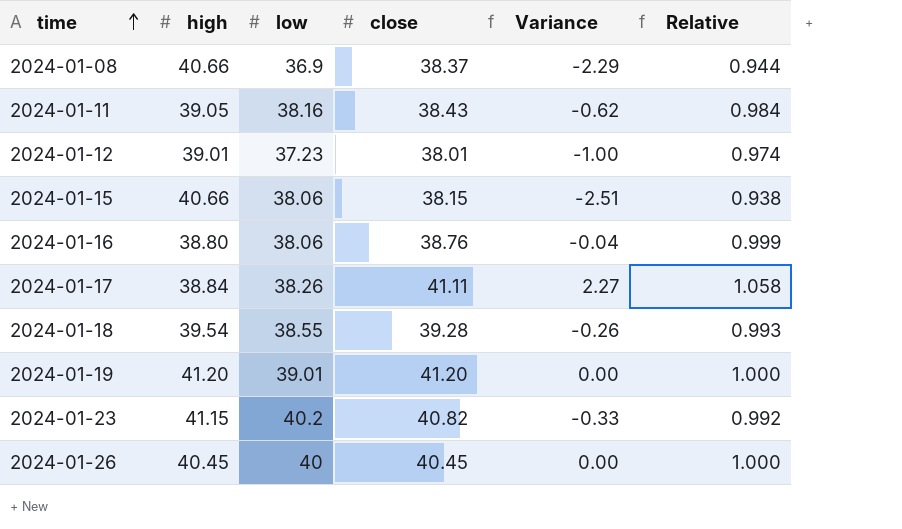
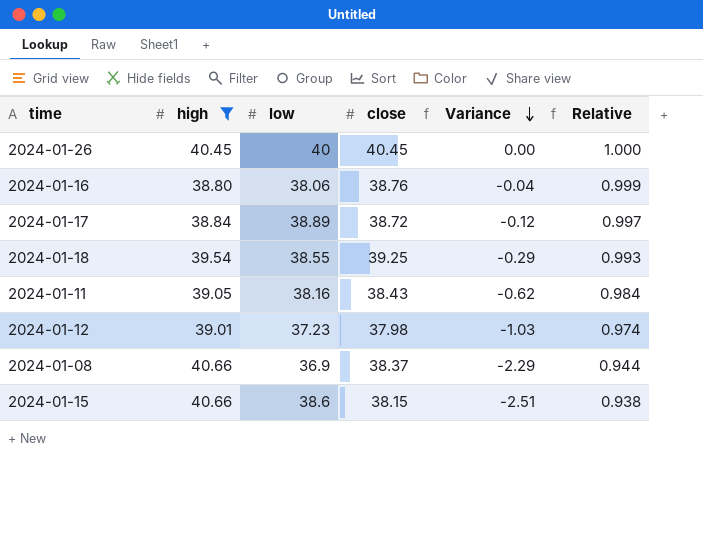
filter: none -> high <= 40.66
row order: time ascending -> Variance descending
2024-01-17 | low: 38.26 -> 38.89
2024-01-17 | close: 41.11 -> 38.72
2024-01-17 | Variance: 2.27 -> -0.12
2024-01-17 | Relative: 1.058 -> 0.997
2024-01-18 | close: 39.28 -> 39.25
2024-01-18 | Variance: -0.26 -> -0.29
2024-01-12 | close: 38.01 -> 37.98
2024-01-12 | Variance: -1.00 -> -1.03
2024-01-15 | low: 38.06 -> 38.6

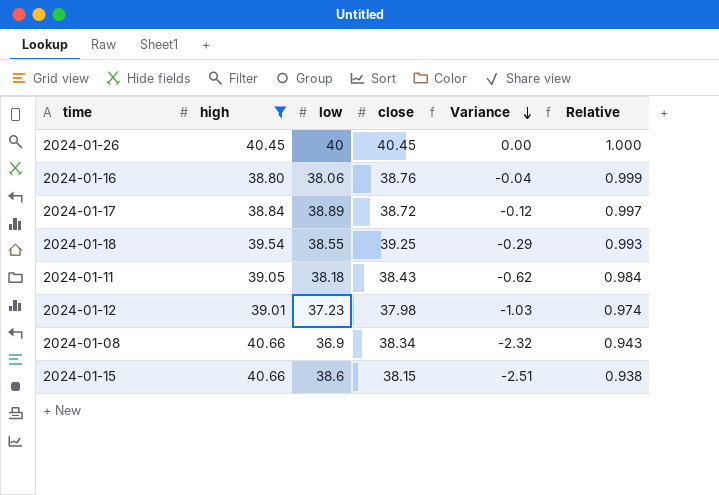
2024-01-11 | low: 38.16 -> 38.18
2024-01-08 | close: 38.37 -> 38.34
2024-01-08 | Variance: -2.29 -> -2.32
2024-01-08 | Relative: 0.944 -> 0.943

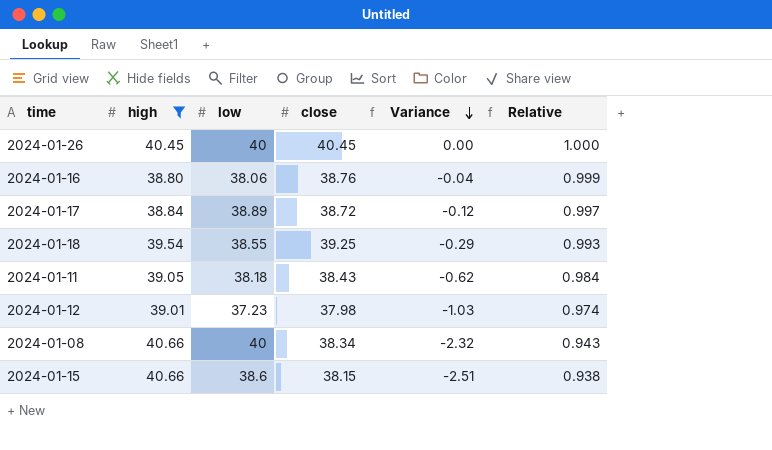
2024-01-08 | low: 36.9 -> 40

